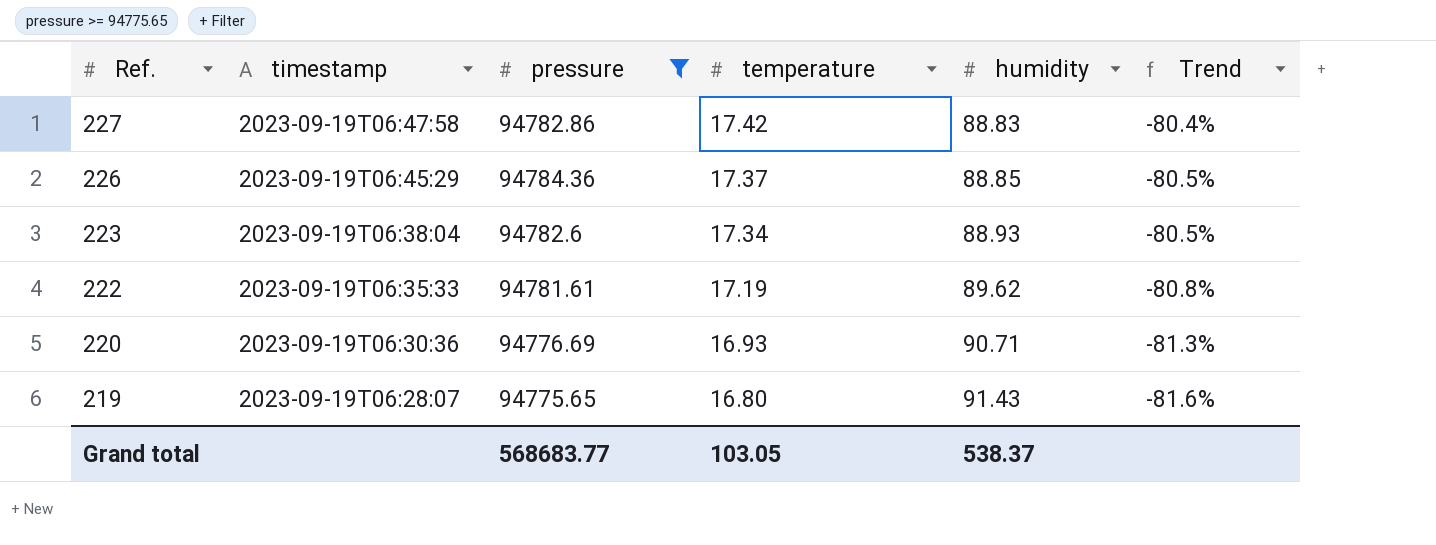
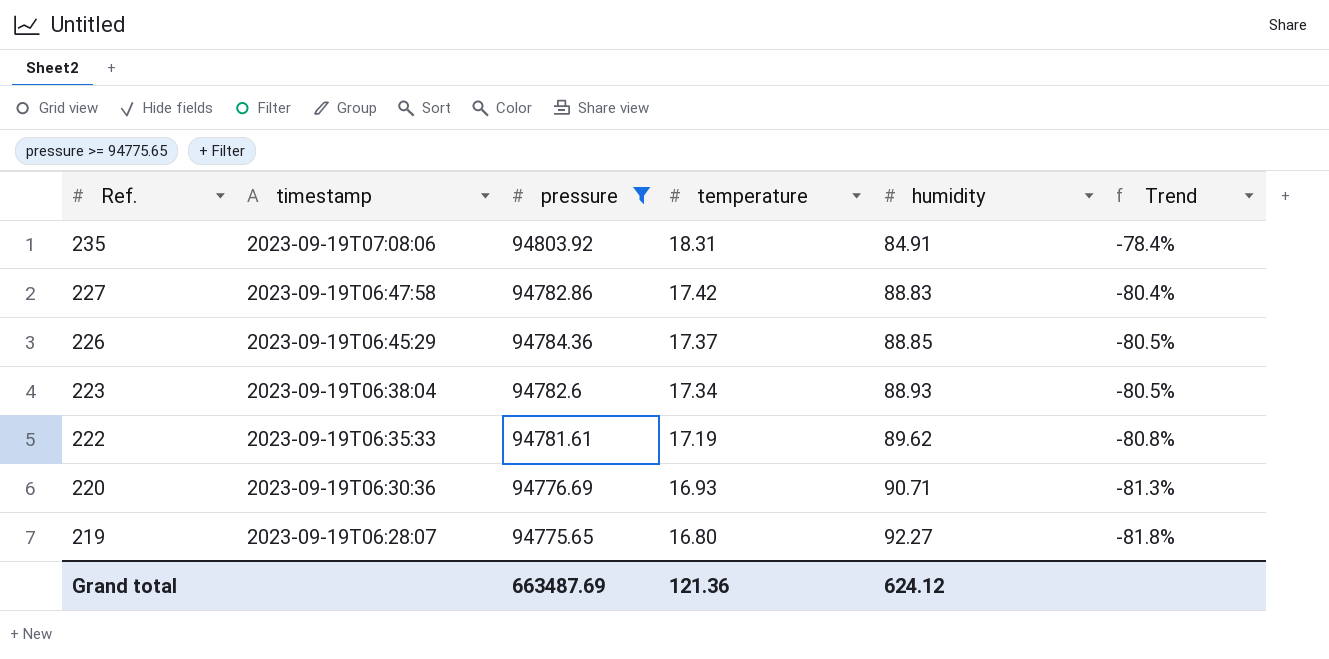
row 235: none -> 2023-09-19T07:08:06 | 94803.92 | 18.31 | 84.91 | -78.4%
219 | humidity: 91.43 -> 92.27
219 | Trend: -81.6% -> -81.8%
Grand total | pressure: 568683.77 -> 663487.69
Grand total | temperature: 103.05 -> 121.36
Grand total | humidity: 538.37 -> 624.12

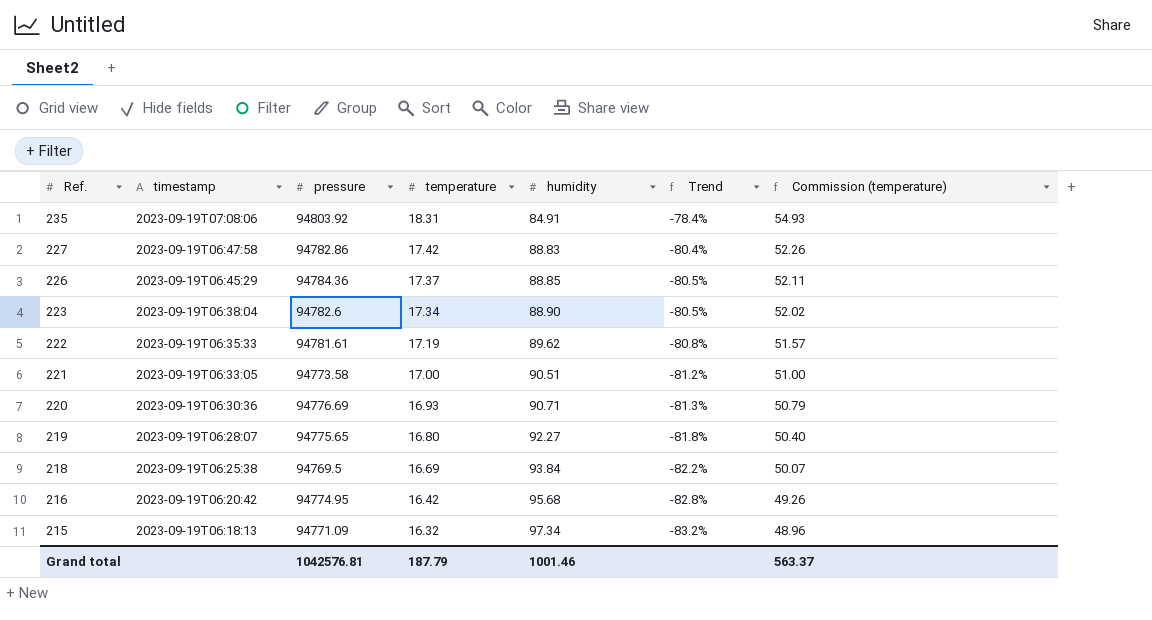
filter: pressure >= 94775.65 -> none
column Commission (temperature) | formula: none -> [temperature] * 3
223 | humidity: 88.93 -> 88.90
Grand total | pressure: 663487.69 -> 1042576.81
Grand total | temperature: 121.36 -> 187.79
Grand total | humidity: 624.12 -> 1001.46

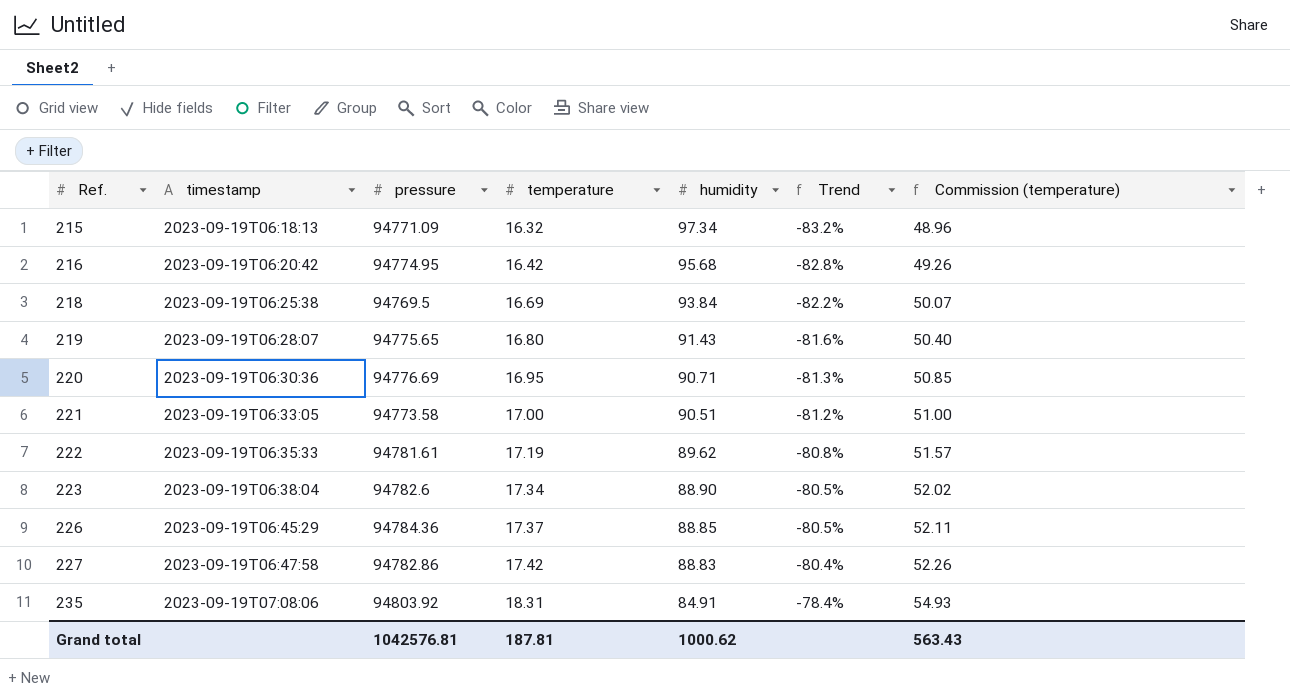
row order: Ref. descending -> Ref. ascending
219 | humidity: 92.27 -> 91.43
219 | Trend: -81.8% -> -81.6%
220 | temperature: 16.93 -> 16.95
220 | Commission (temperature): 50.79 -> 50.85
Grand total | temperature: 187.79 -> 187.81
Grand total | humidity: 1001.46 -> 1000.62
Grand total | Commission (temperature): 563.37 -> 563.43

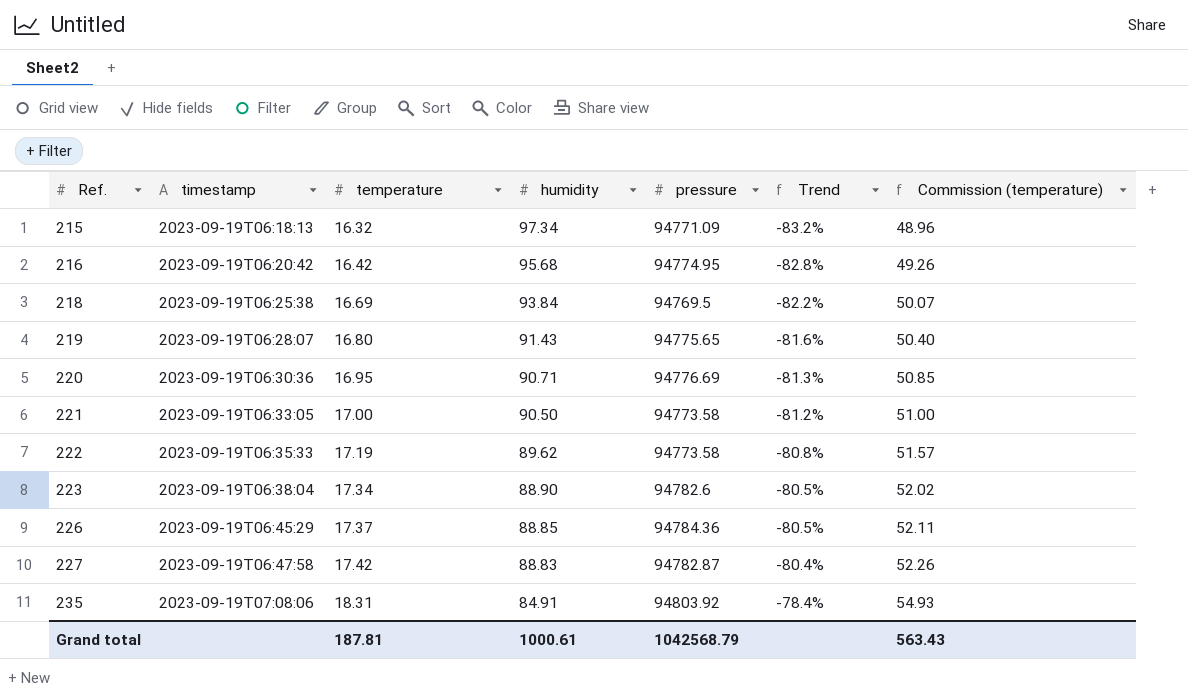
column pressure | position: 3 -> 5
221 | humidity: 90.51 -> 90.50
222 | pressure: 94781.61 -> 94773.58
227 | pressure: 94782.86 -> 94782.87
Grand total | humidity: 1000.62 -> 1000.61
Grand total | pressure: 1042576.81 -> 1042568.79

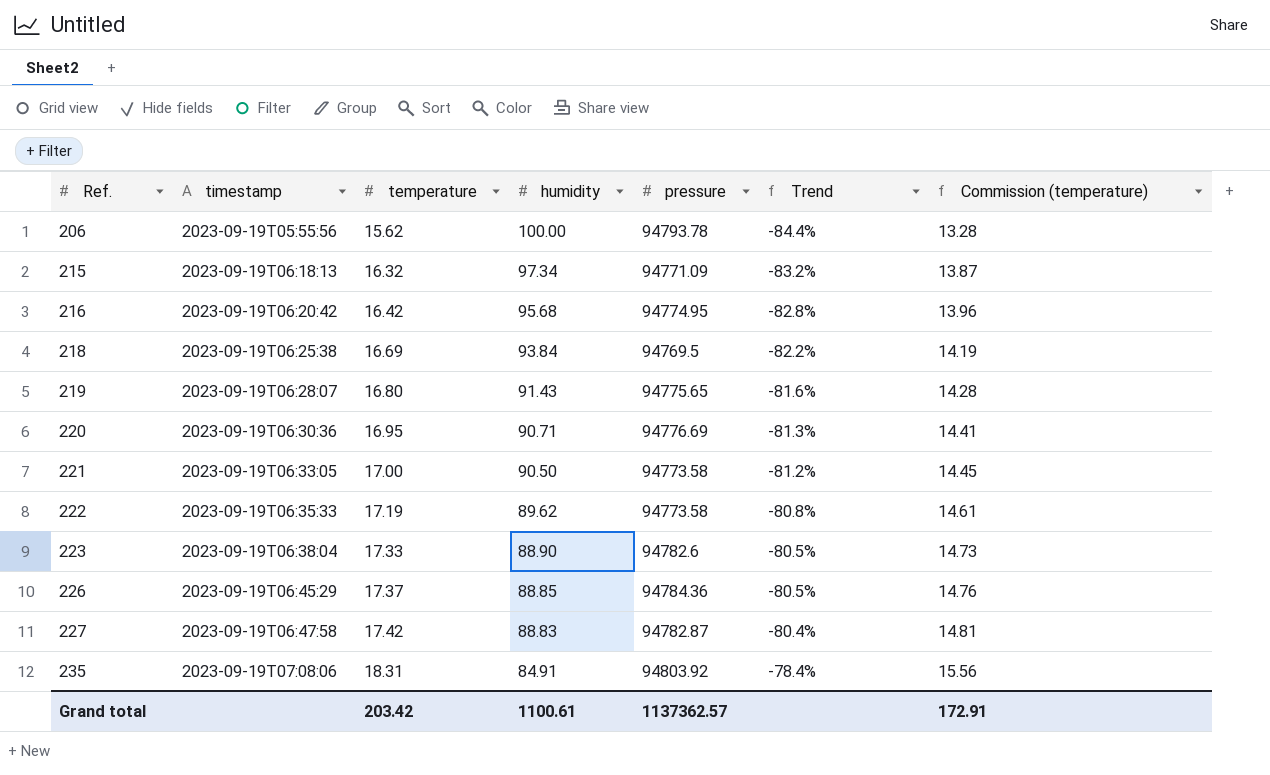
column Commission (temperature) | formula: [temperature] * 3 -> [temperature] * 0.85
row 206: none -> 2023-09-19T05:55:56 | 15.62 | 100.00 | 94793.78 | -84.4% | 13.28
223 | temperature: 17.34 -> 17.33
Grand total | temperature: 187.81 -> 203.42
Grand total | humidity: 1000.61 -> 1100.61
Grand total | pressure: 1042568.79 -> 1137362.57
Grand total | Commission (temperature): 563.43 -> 172.91

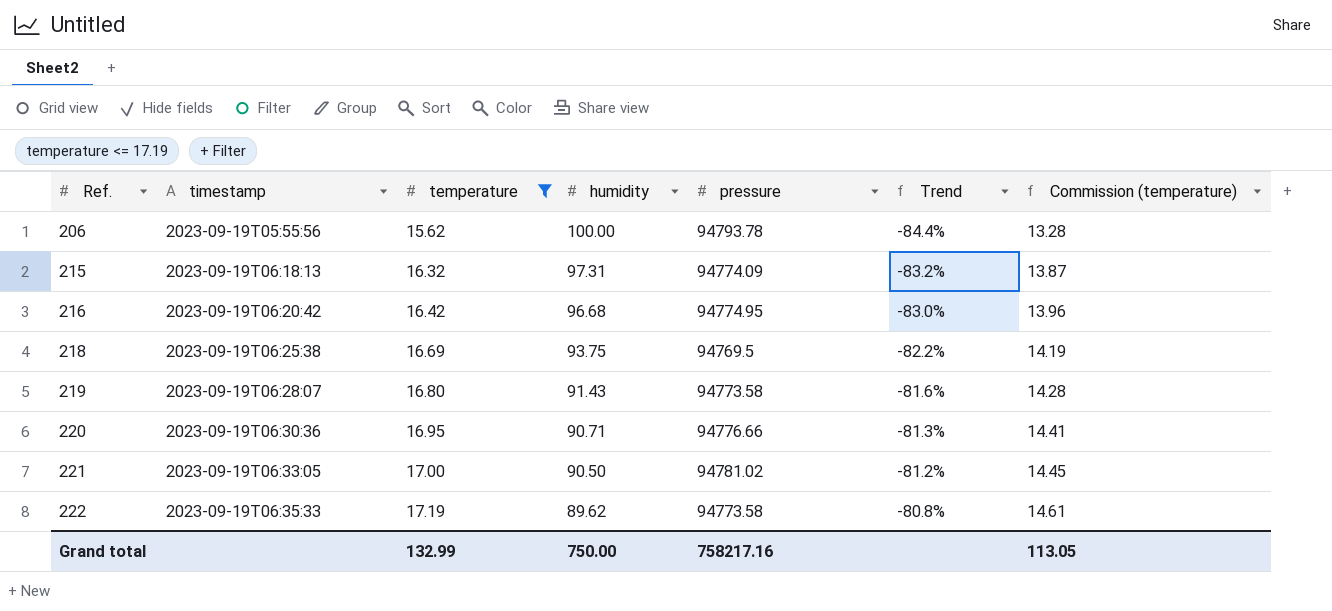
filter: none -> temperature <= 17.19
215 | humidity: 97.34 -> 97.31
215 | pressure: 94771.09 -> 94774.09
216 | humidity: 95.68 -> 96.68
216 | Trend: -82.8% -> -83.0%
218 | humidity: 93.84 -> 93.75
219 | pressure: 94775.65 -> 94773.58
220 | pressure: 94776.69 -> 94776.66
221 | pressure: 94773.58 -> 94781.02
Grand total | temperature: 203.42 -> 132.99
Grand total | humidity: 1100.61 -> 750.00
Grand total | pressure: 1137362.57 -> 758217.16
Grand total | Commission (temperature): 172.91 -> 113.05

